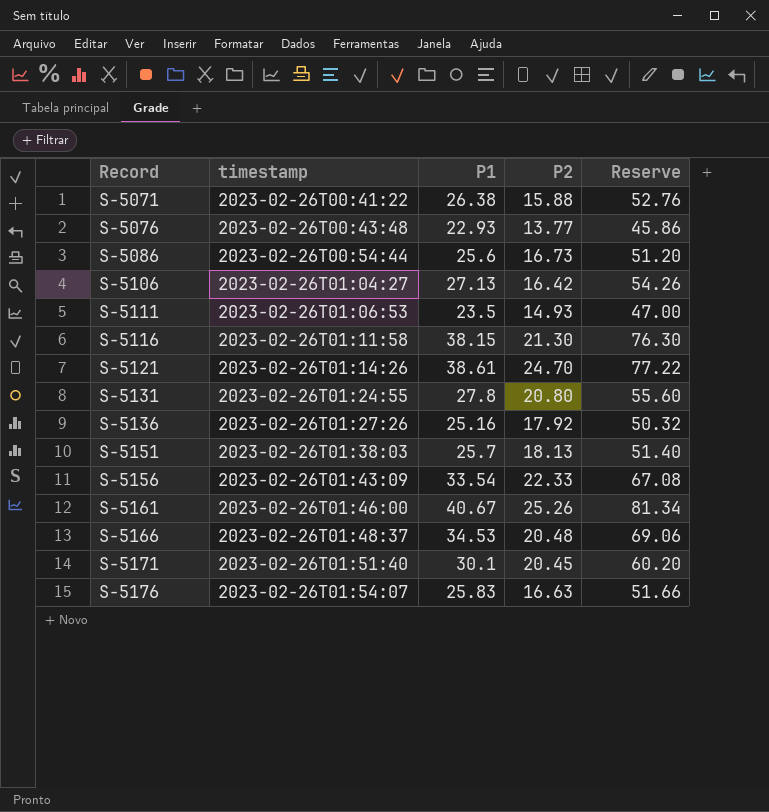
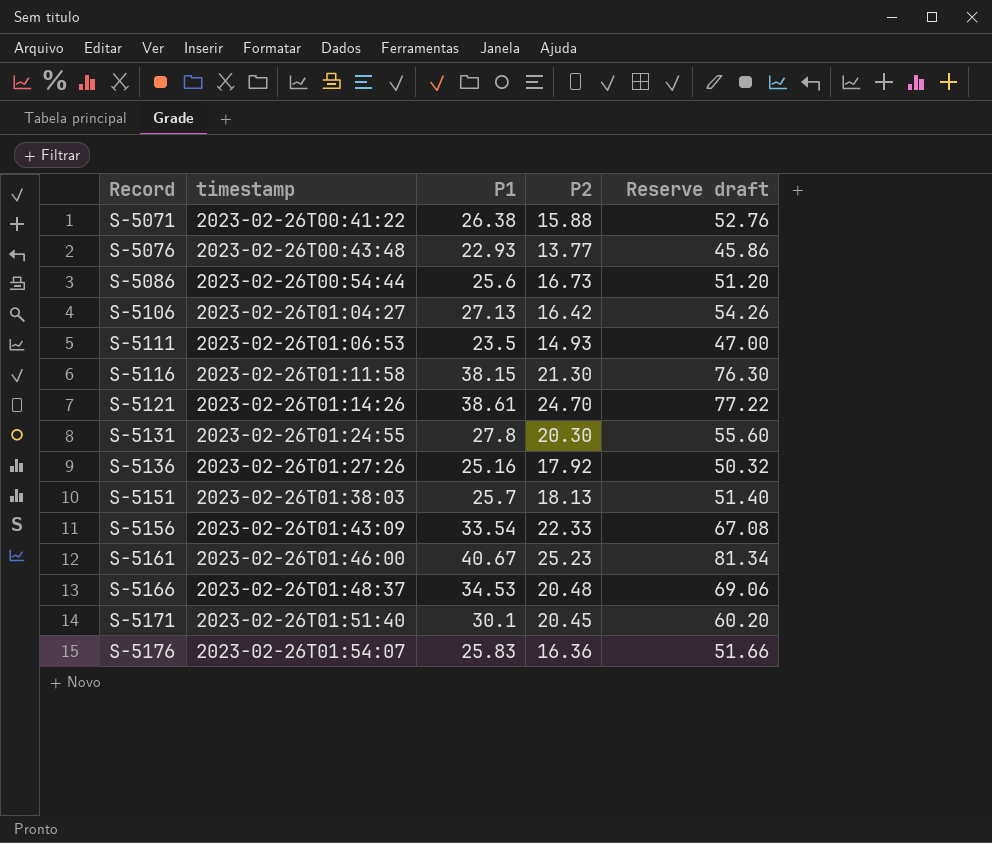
column name: Reserve -> Reserve draft
S-5131 | P2: 20.80 -> 20.30
S-5161 | P2: 25.26 -> 25.23
S-5176 | P2: 16.63 -> 16.36

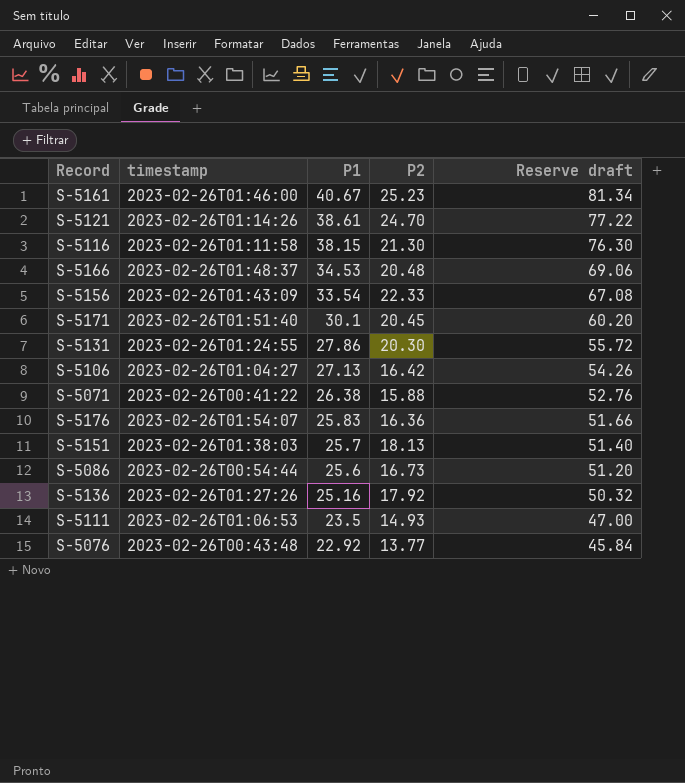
row order: Record ascending -> P1 descending
S-5131 | P1: 27.8 -> 27.86
S-5131 | Reserve draft: 55.60 -> 55.72
S-5076 | P1: 22.93 -> 22.92
S-5076 | Reserve draft: 45.86 -> 45.84

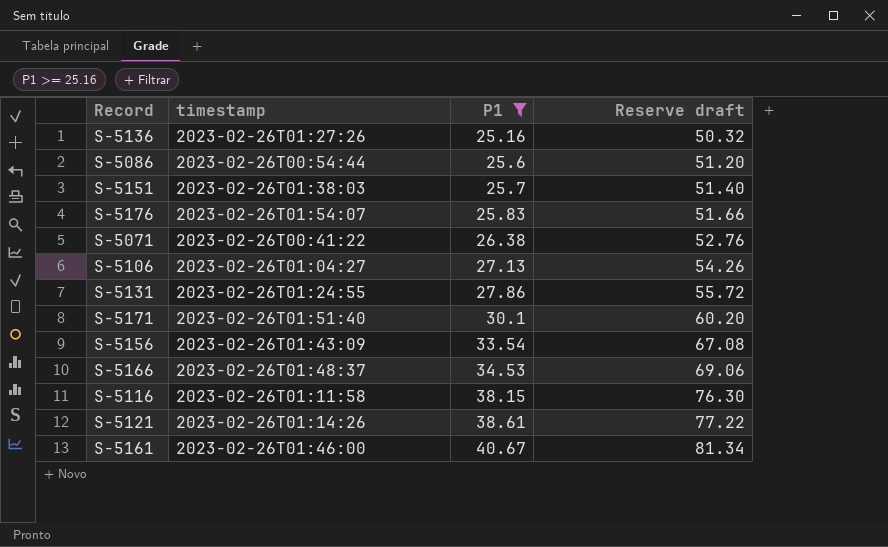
filter: none -> P1 >= 25.16
row order: P1 descending -> P1 ascending
column P2 | position: 4 -> none

